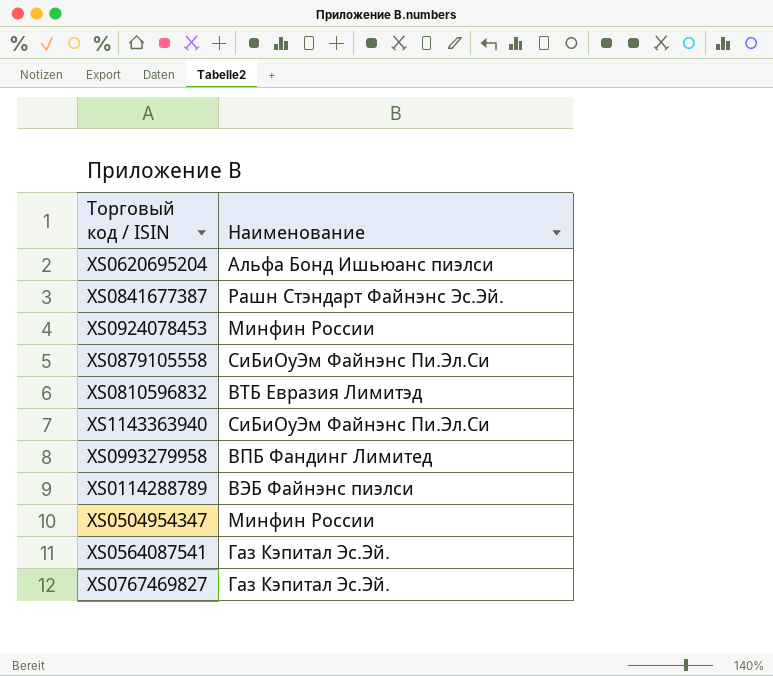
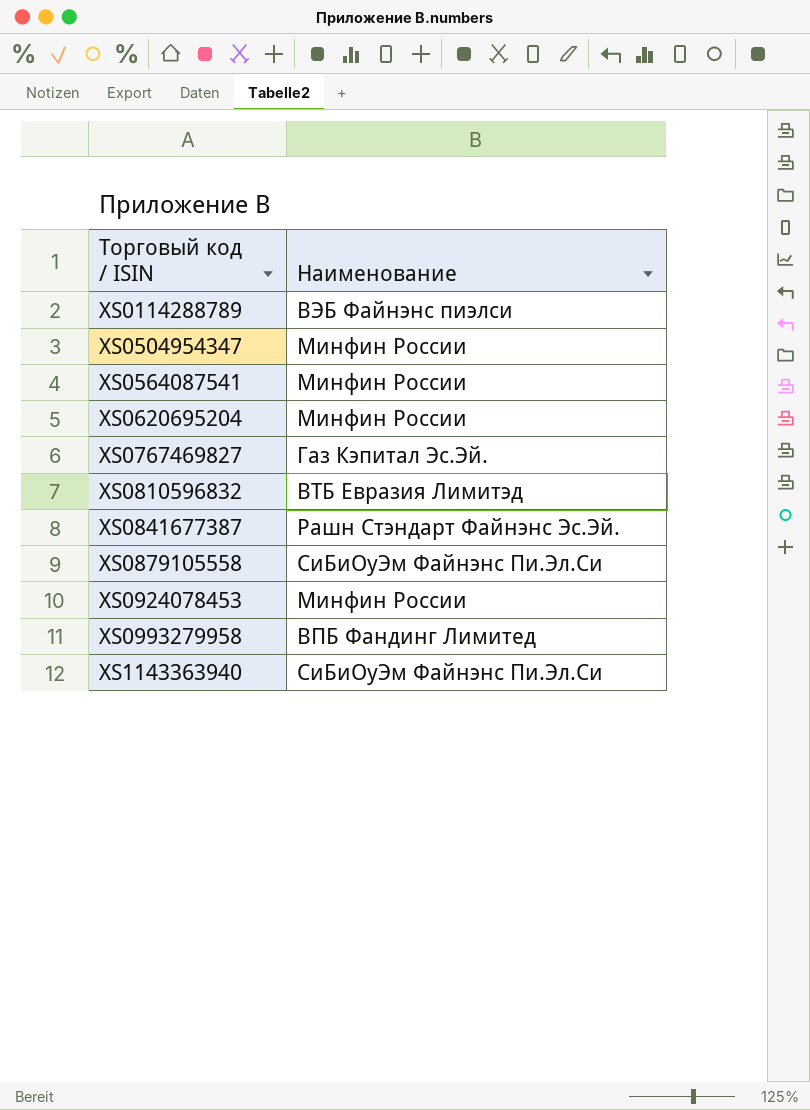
row order: none -> Торговый код / ISIN ascending
XS0564087541 | Наименование: Газ Кэпитал Эс.Эй. -> Минфин России
XS0620695204 | Наименование: Альфа Бонд Ишьюанс пиэлси -> Минфин России

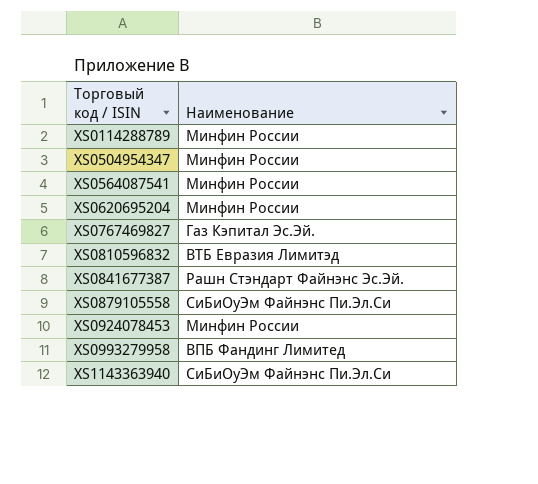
XS0114288789 | Наименование: ВЭБ Файнэнс пиэлси -> Минфин России

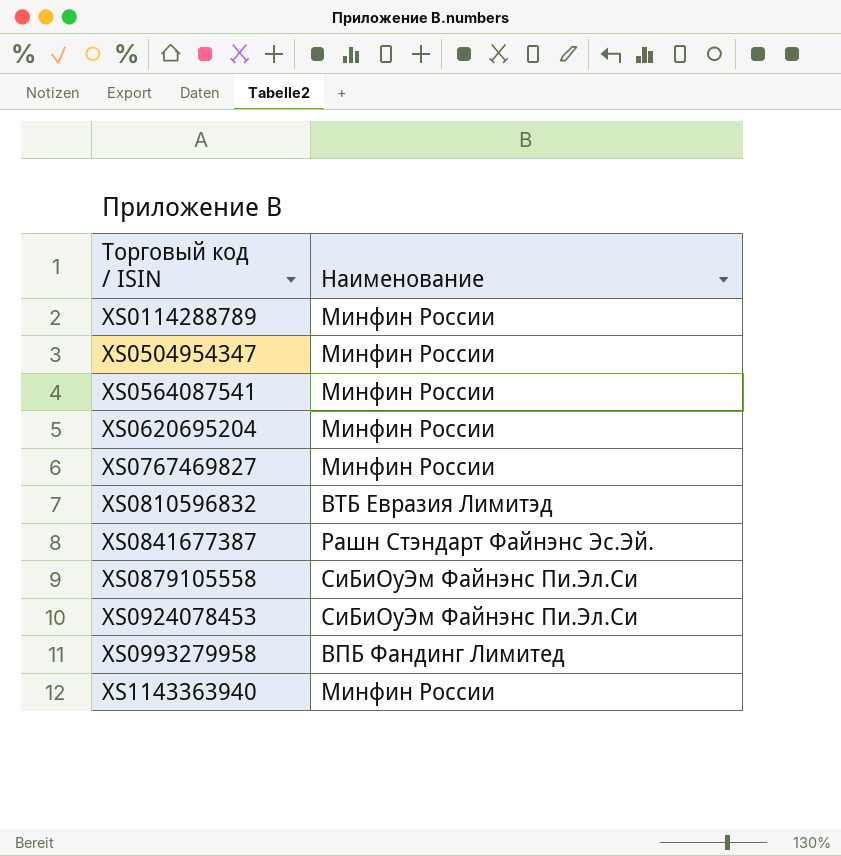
XS0767469827 | Наименование: Газ Кэпитал Эс.Эй. -> Минфин России
XS0924078453 | Наименование: Минфин России -> СиБиОуЭм Файнэнс Пи.Эл.Си
XS1143363940 | Наименование: СиБиОуЭм Файнэнс Пи.Эл.Си -> Минфин России

